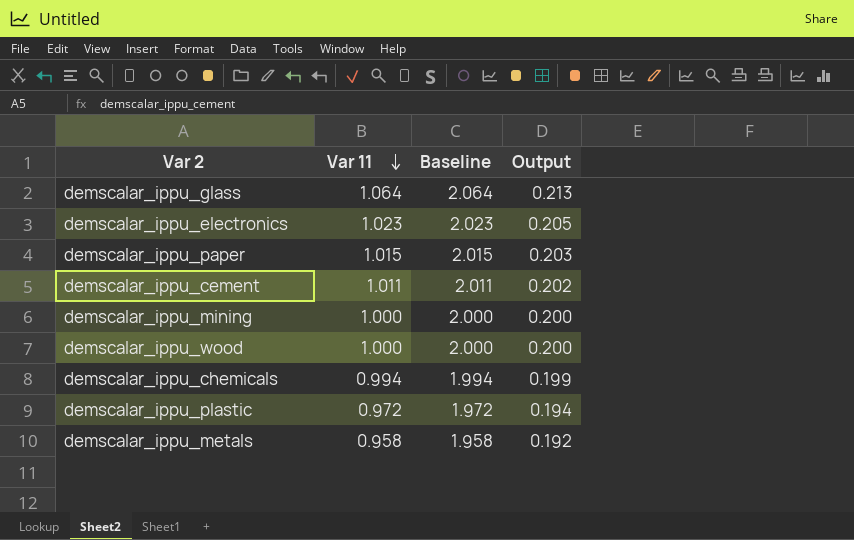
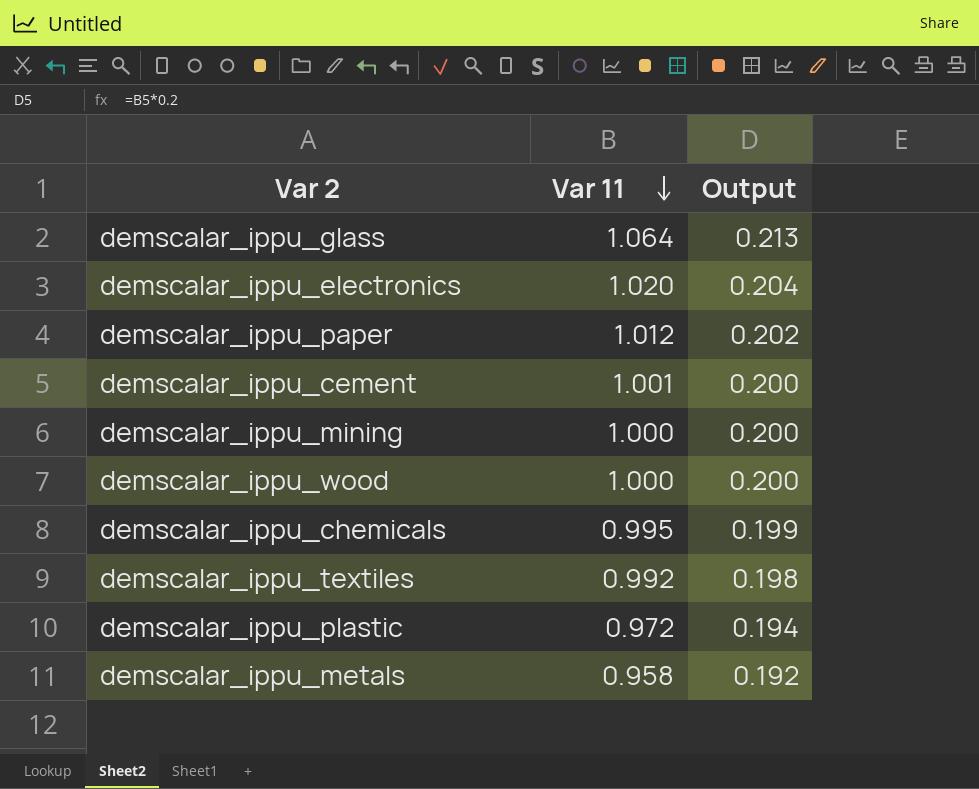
column Baseline | formula: [Var 11] + 1 -> none
demscalar_ippu_electronics | Var 11: 1.023 -> 1.020
demscalar_ippu_electronics | Output: 0.205 -> 0.204
demscalar_ippu_paper | Var 11: 1.015 -> 1.012
demscalar_ippu_paper | Output: 0.203 -> 0.202
demscalar_ippu_cement | Var 11: 1.011 -> 1.001
demscalar_ippu_cement | Output: 0.202 -> 0.200
demscalar_ippu_chemicals | Var 11: 0.994 -> 0.995
row demscalar_ippu_textiles: none -> 0.992 | 0.198

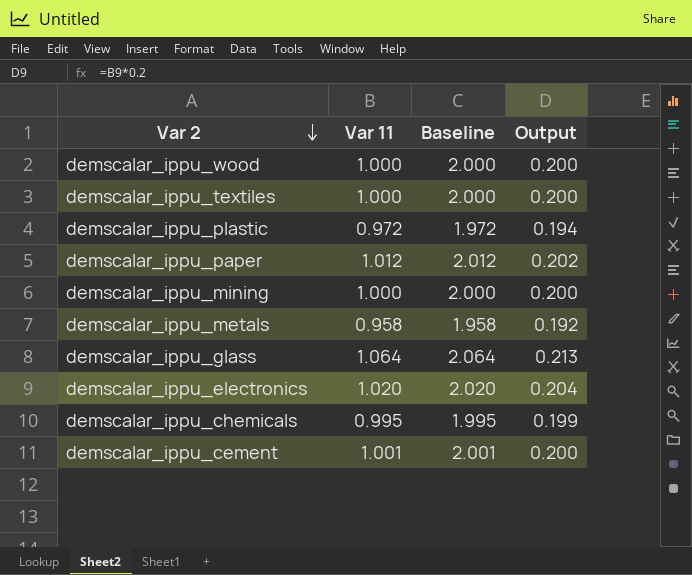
row order: Var 11 descending -> Var 2 descending
column Baseline | formula: none -> [Var 11] + 1
demscalar_ippu_textiles | Var 11: 0.992 -> 1.000
demscalar_ippu_textiles | Output: 0.198 -> 0.200

